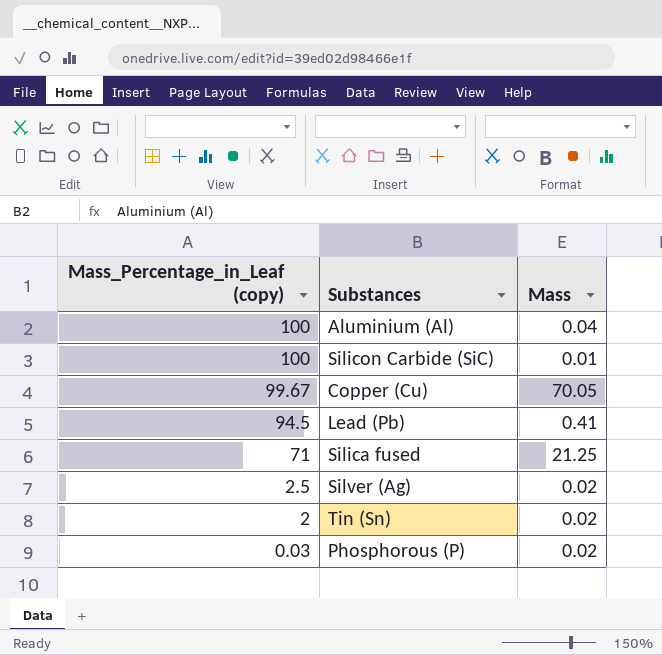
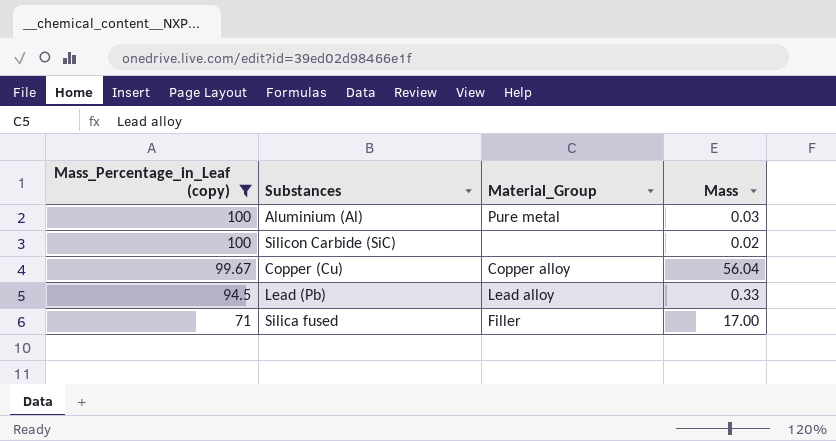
filter: none -> Mass_Percentage_in_Leaf (copy) >= 71
column Material_Group | position: none -> 3
Aluminium (Al) | Mass: 0.04 -> 0.03
Silicon Carbide (SiC) | Mass: 0.01 -> 0.02
Copper (Cu) | Mass: 70.05 -> 56.04
Lead (Pb) | Mass: 0.41 -> 0.33
Silica fused | Mass: 21.25 -> 17.00

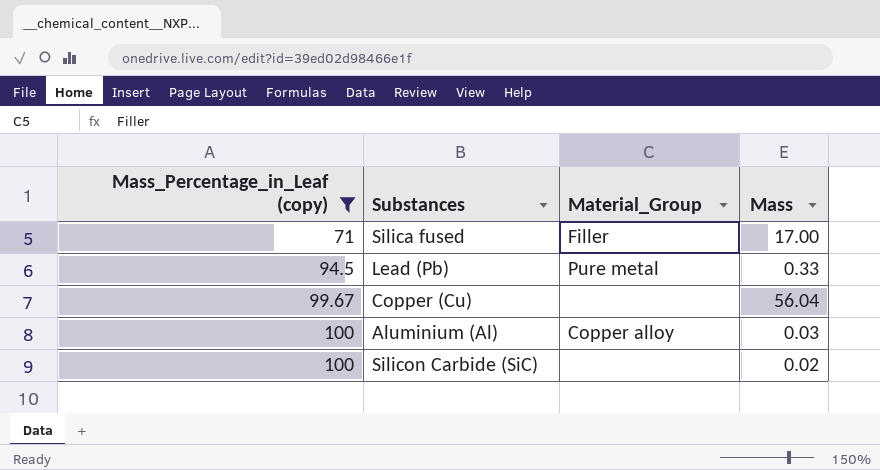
row order: Mass_Percentage_in_Leaf (copy) descending -> Mass_Percentage_in_Leaf (copy) ascending
Lead (Pb) | Material_Group: Lead alloy -> Pure metal
Copper (Cu) | Material_Group: Copper alloy -> none
Aluminium (Al) | Material_Group: Pure metal -> Copper alloy

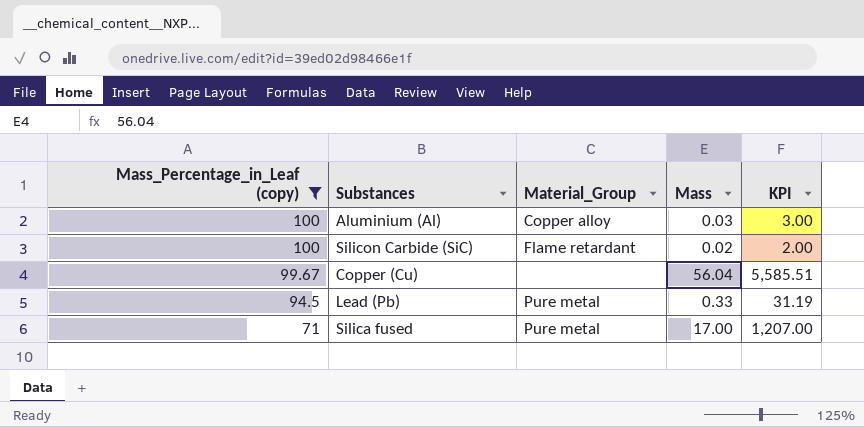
row order: Mass_Percentage_in_Leaf (copy) ascending -> Mass_Percentage_in_Leaf (copy) descending
column KPI | formula: none -> [Mass_Percentage_in_Leaf (copy)] * [Mass]
Silicon Carbide (SiC) | Material_Group: none -> Flame retardant
Silica fused | Material_Group: Filler -> Pure metal

